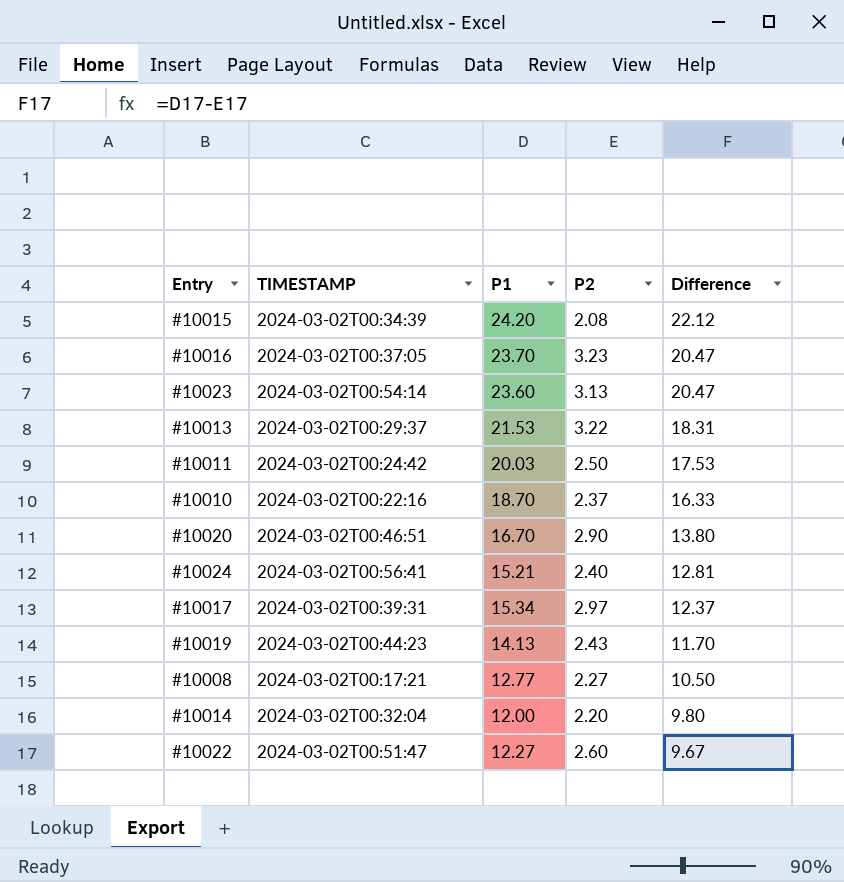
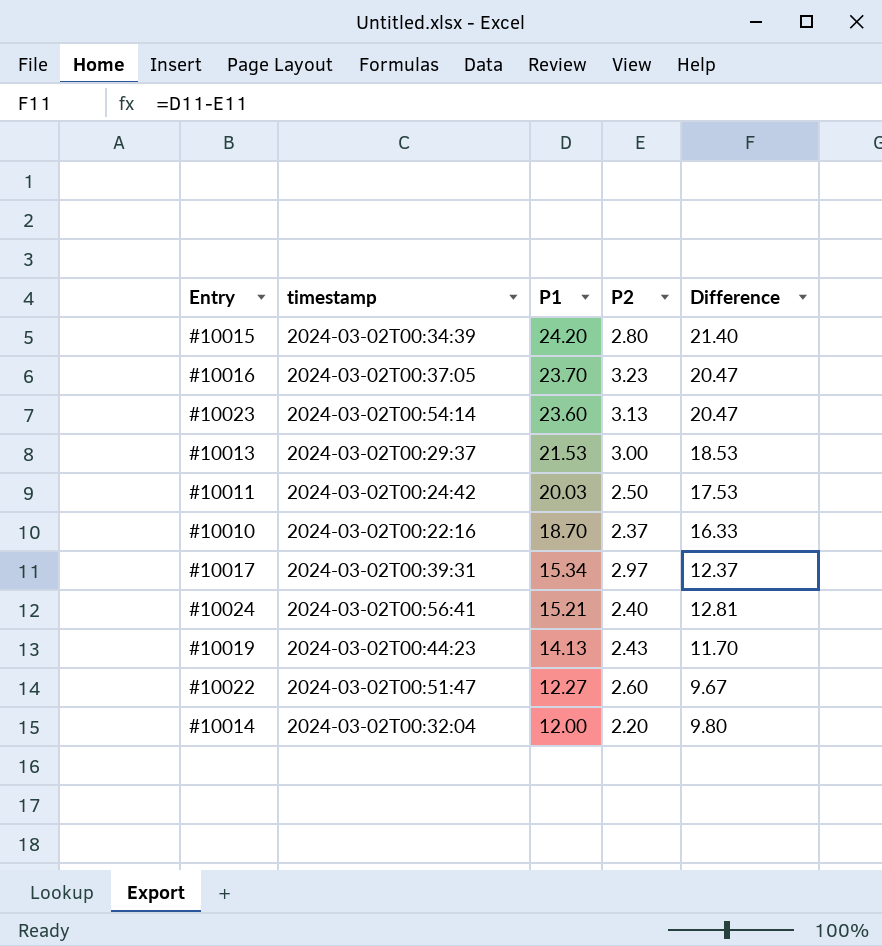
row order: Difference descending -> P1 descending
column name: TIMESTAMP -> timestamp
row #10020: 2024-03-02T00:46:51 | 16.70 | 2.90 | 13.80 -> none
row #10008: 2024-03-02T00:17:21 | 12.77 | 2.27 | 10.50 -> none
#10015 | P2: 2.08 -> 2.80
#10015 | Difference: 22.12 -> 21.40
#10013 | P2: 3.22 -> 3.00
#10013 | Difference: 18.31 -> 18.53

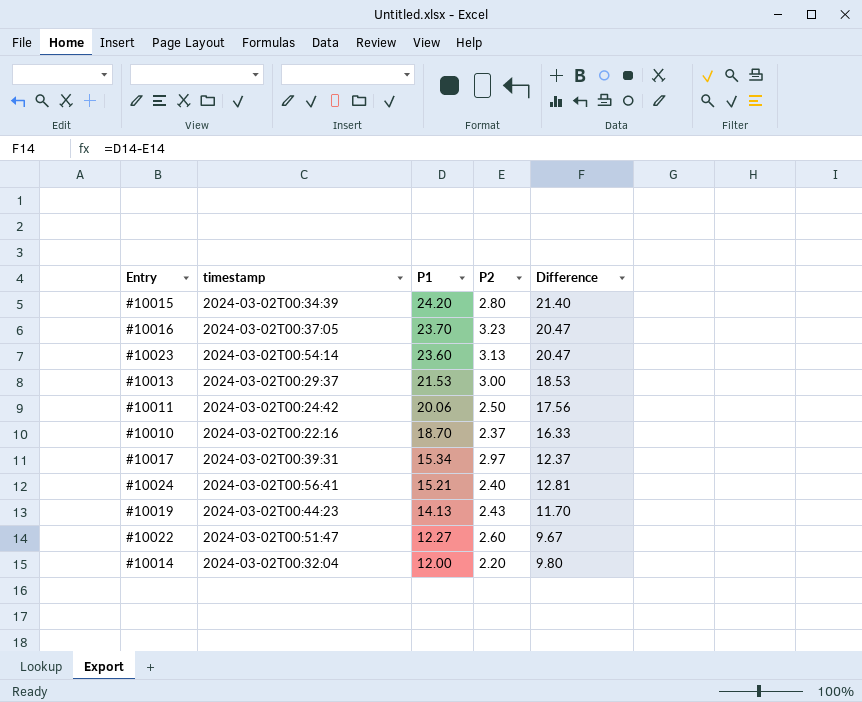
#10011 | P1: 20.03 -> 20.06
#10011 | Difference: 17.53 -> 17.56

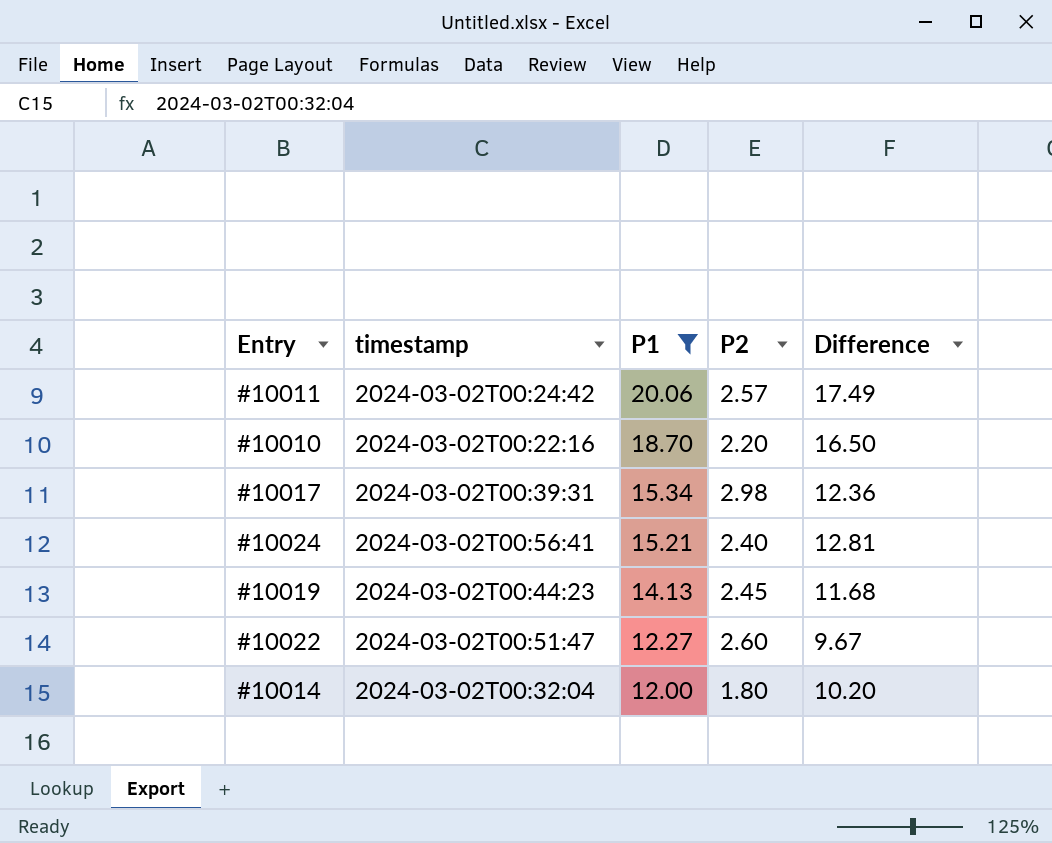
filter: none -> P1 <= 20.06
#10011 | P2: 2.50 -> 2.57
#10011 | Difference: 17.56 -> 17.49
#10010 | P2: 2.37 -> 2.20
#10010 | Difference: 16.33 -> 16.50
#10017 | P2: 2.97 -> 2.98
#10017 | Difference: 12.37 -> 12.36
#10019 | P2: 2.43 -> 2.45
#10019 | Difference: 11.70 -> 11.68
#10014 | P2: 2.20 -> 1.80
#10014 | Difference: 9.80 -> 10.20

